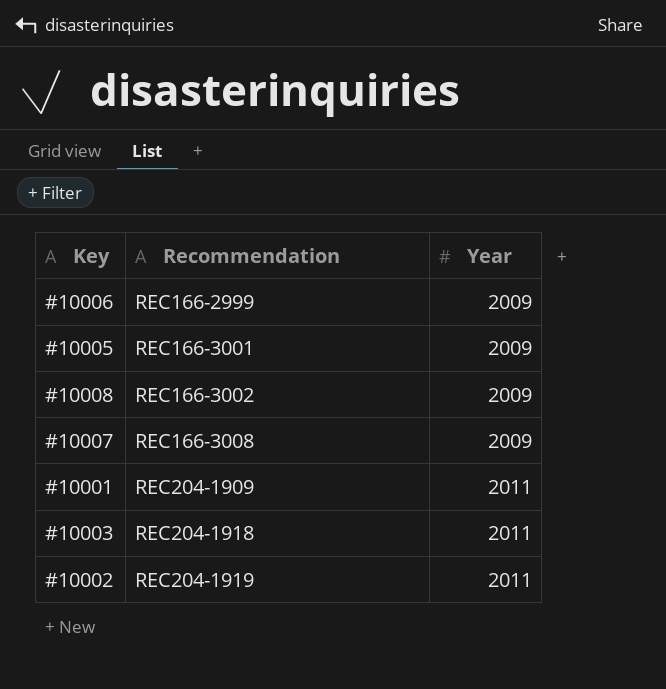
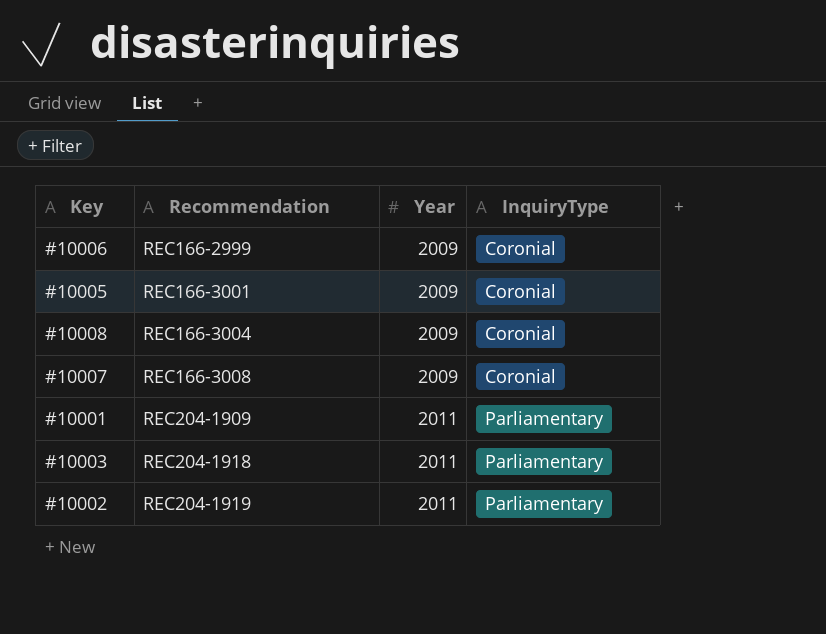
column InquiryType | position: none -> 4
#10008 | Recommendation: REC166-3002 -> REC166-3004

